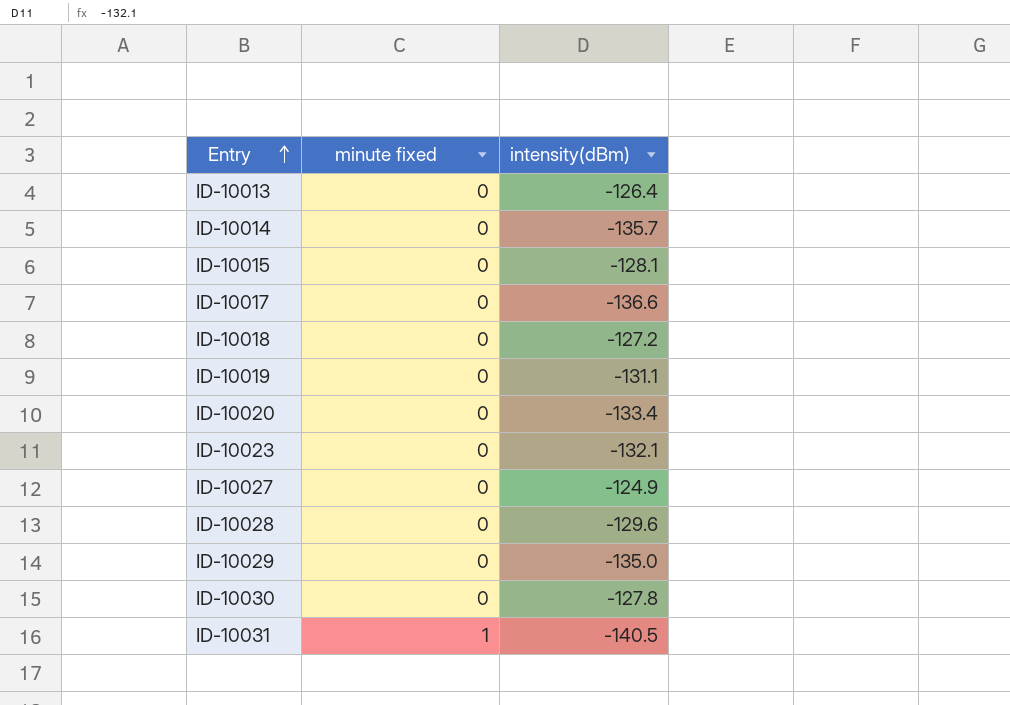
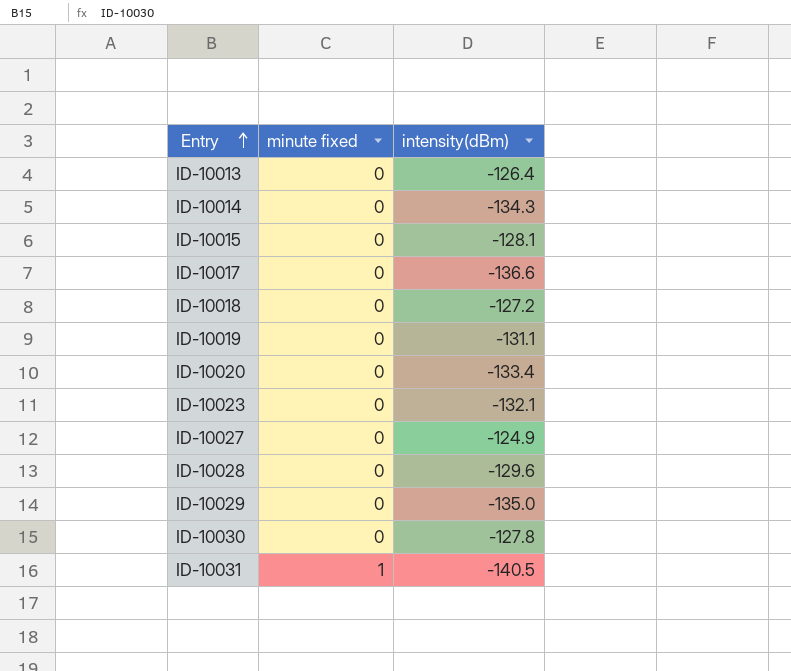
ID-10014 | intensity(dBm): -135.7 -> -134.3

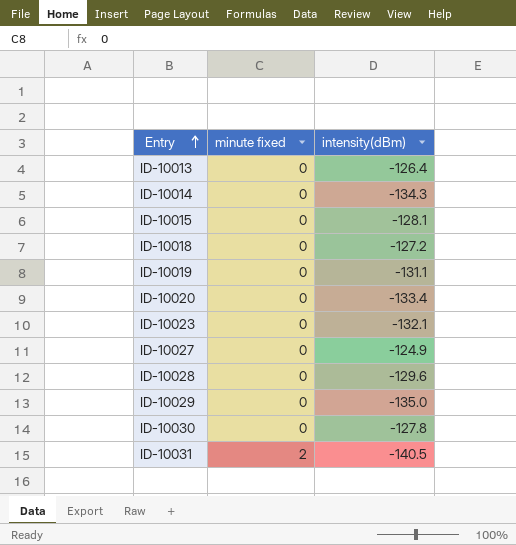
row ID-10017: 0 | -136.6 -> none
ID-10031 | minute fixed: 1 -> 2

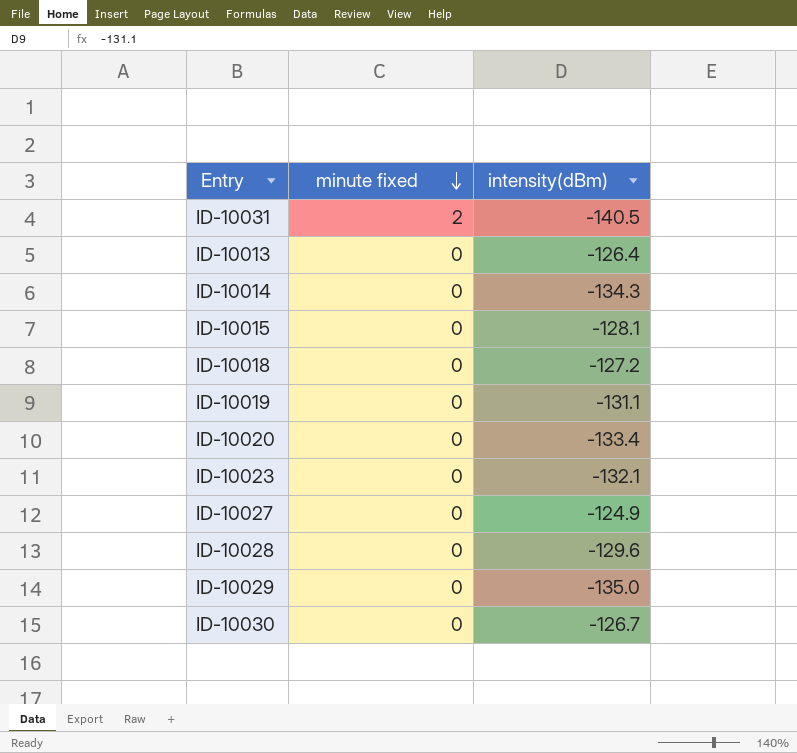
row order: Entry ascending -> minute fixed descending
ID-10030 | intensity(dBm): -127.8 -> -126.7

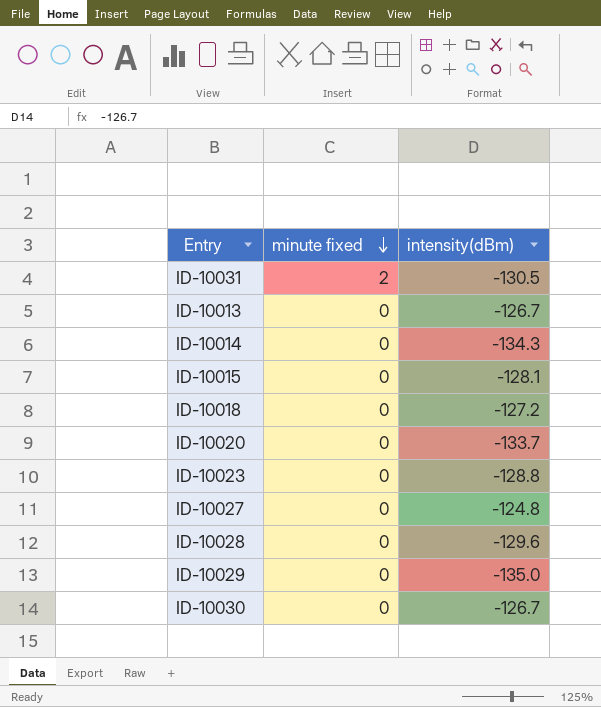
row ID-10019: 0 | -131.1 -> none
ID-10031 | intensity(dBm): -140.5 -> -130.5
ID-10013 | intensity(dBm): -126.4 -> -126.7
ID-10020 | intensity(dBm): -133.4 -> -133.7
ID-10023 | intensity(dBm): -132.1 -> -128.8
ID-10027 | intensity(dBm): -124.9 -> -124.8

